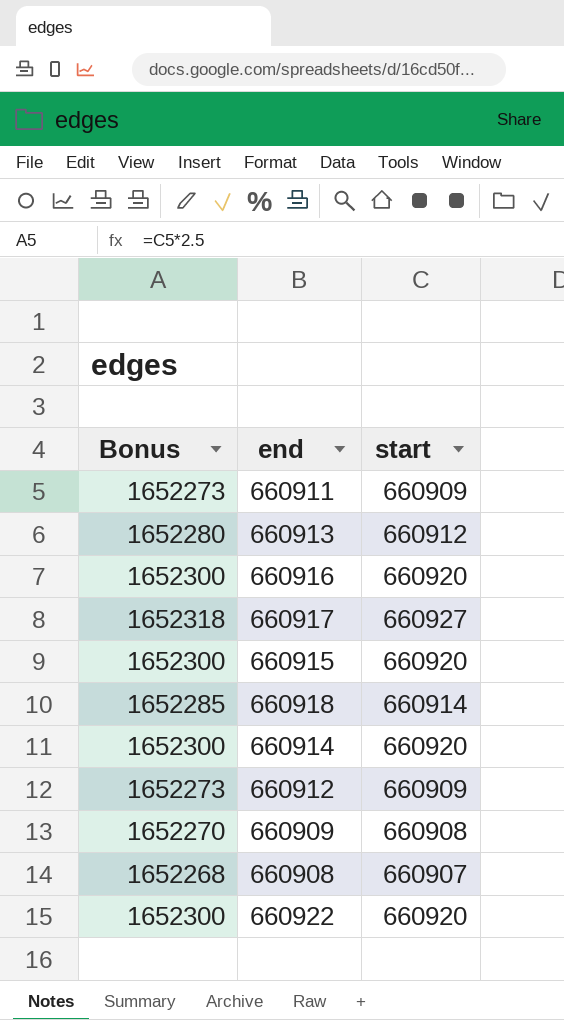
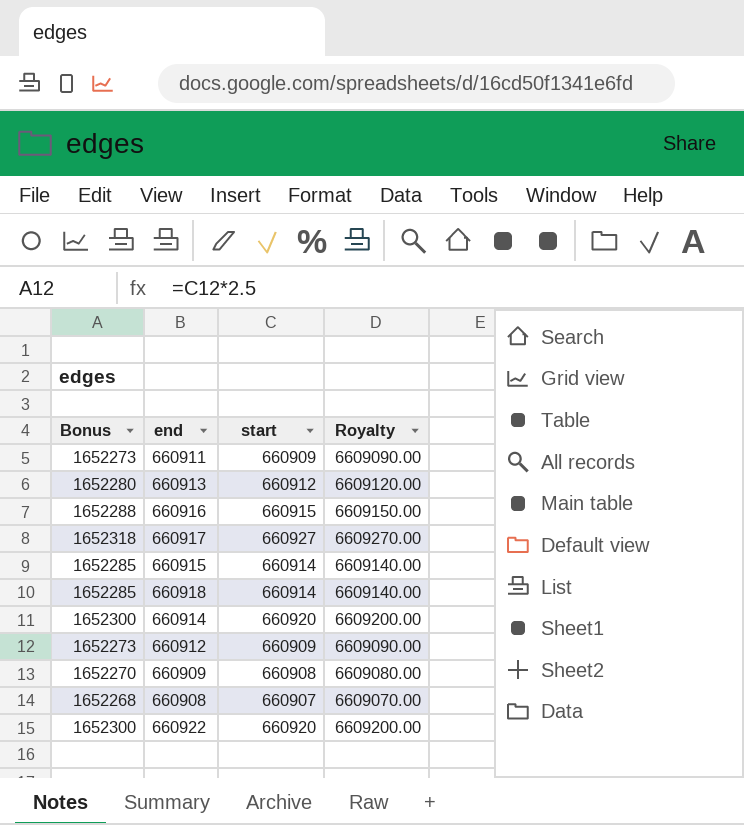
column Royalty | formula: none -> [start] * 10
660916 | Bonus: 1652300 -> 1652288
660916 | start: 660920 -> 660915
660915 | Bonus: 1652300 -> 1652285
660915 | start: 660920 -> 660914

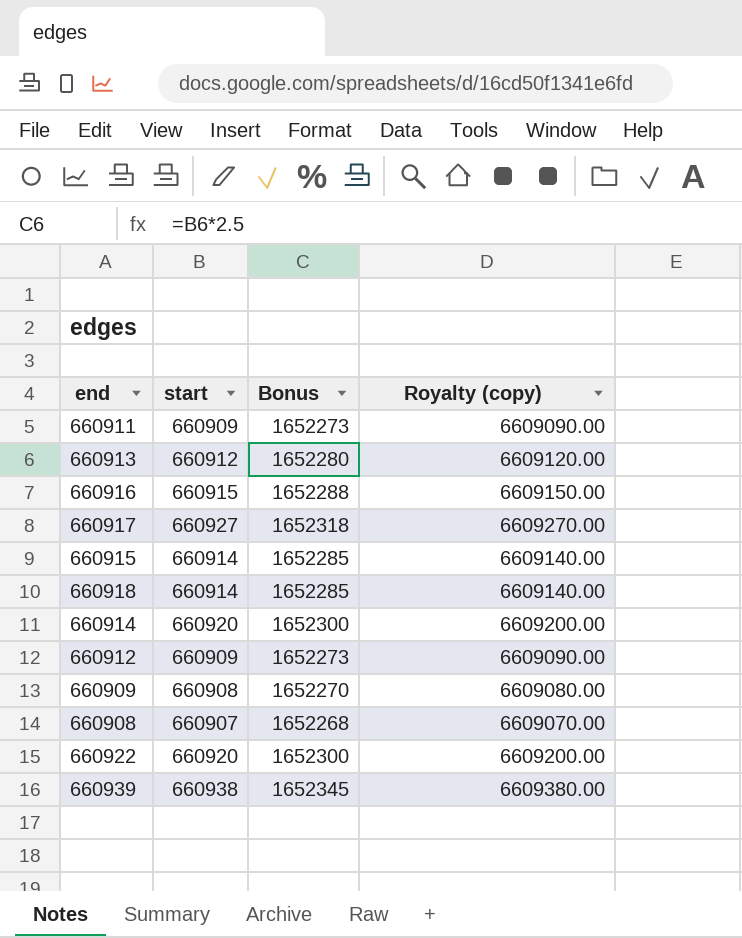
column Bonus | position: 1 -> 3
column name: Royalty -> Royalty (copy)
row 660939: none -> 660938 | 1652345 | 6609380.00

